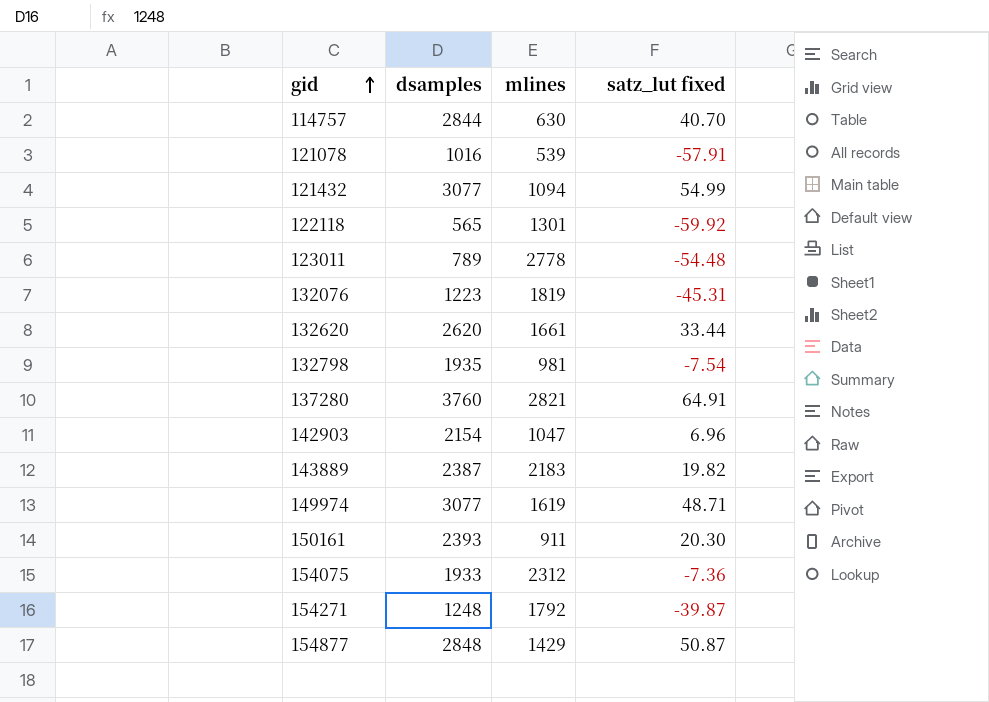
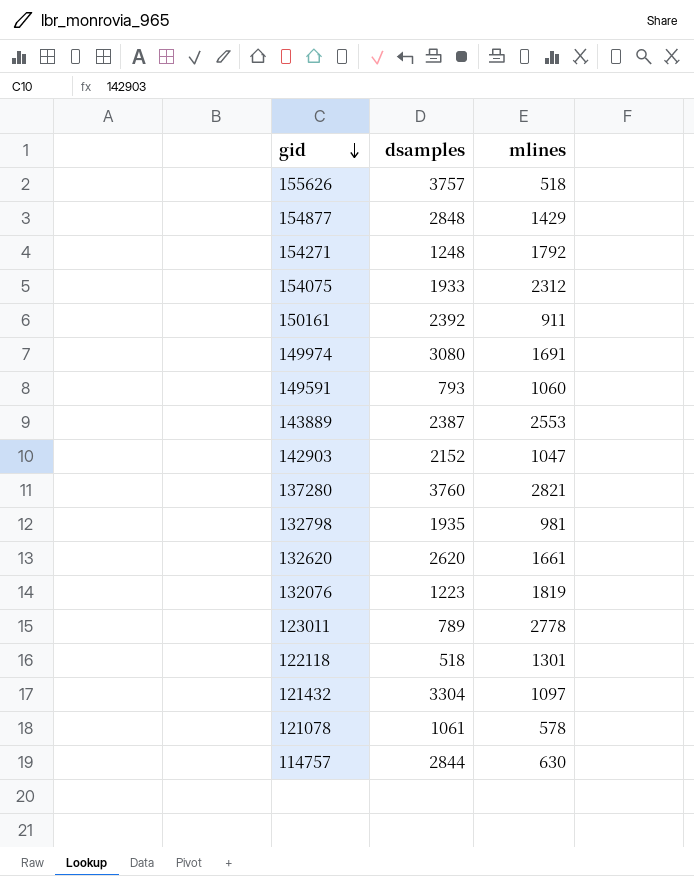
row order: gid ascending -> gid descending
column satz_lut fixed | position: 4 -> none
row 155626: none -> 3757 | 518
150161 | dsamples: 2393 -> 2392
149974 | dsamples: 3077 -> 3080
149974 | mlines: 1619 -> 1691
row 149591: none -> 793 | 1060
143889 | mlines: 2183 -> 2553
142903 | dsamples: 2154 -> 2152
122118 | dsamples: 565 -> 518
121432 | dsamples: 3077 -> 3304
121432 | mlines: 1094 -> 1097
121078 | dsamples: 1016 -> 1061
121078 | mlines: 539 -> 578

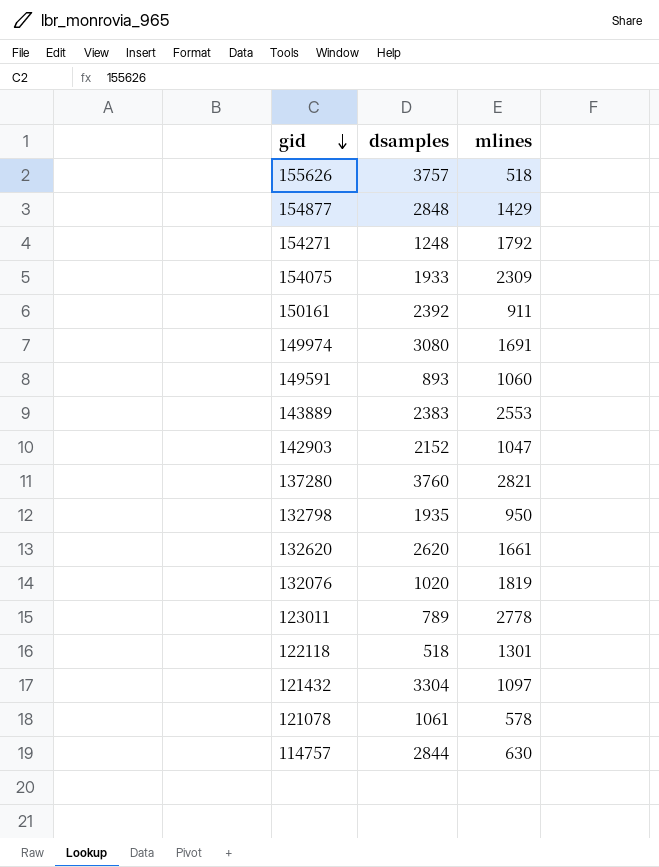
154075 | mlines: 2312 -> 2309
149591 | dsamples: 793 -> 893
143889 | dsamples: 2387 -> 2383
132798 | mlines: 981 -> 950
132076 | dsamples: 1223 -> 1020

